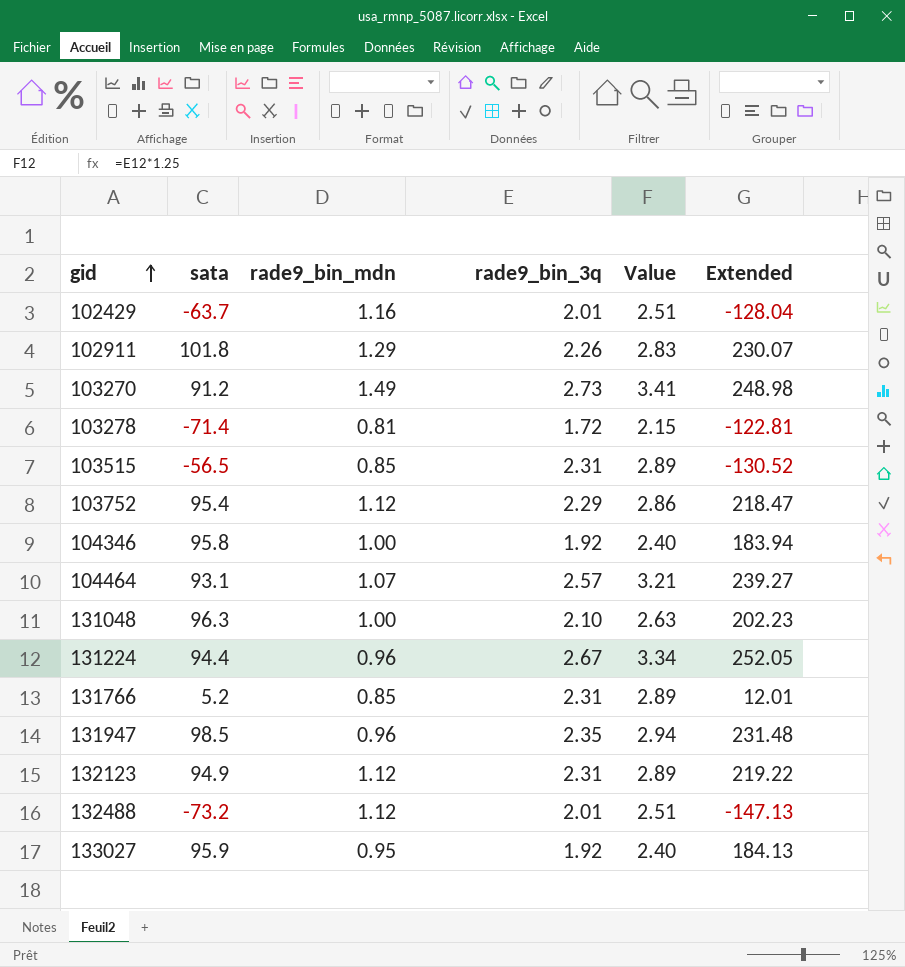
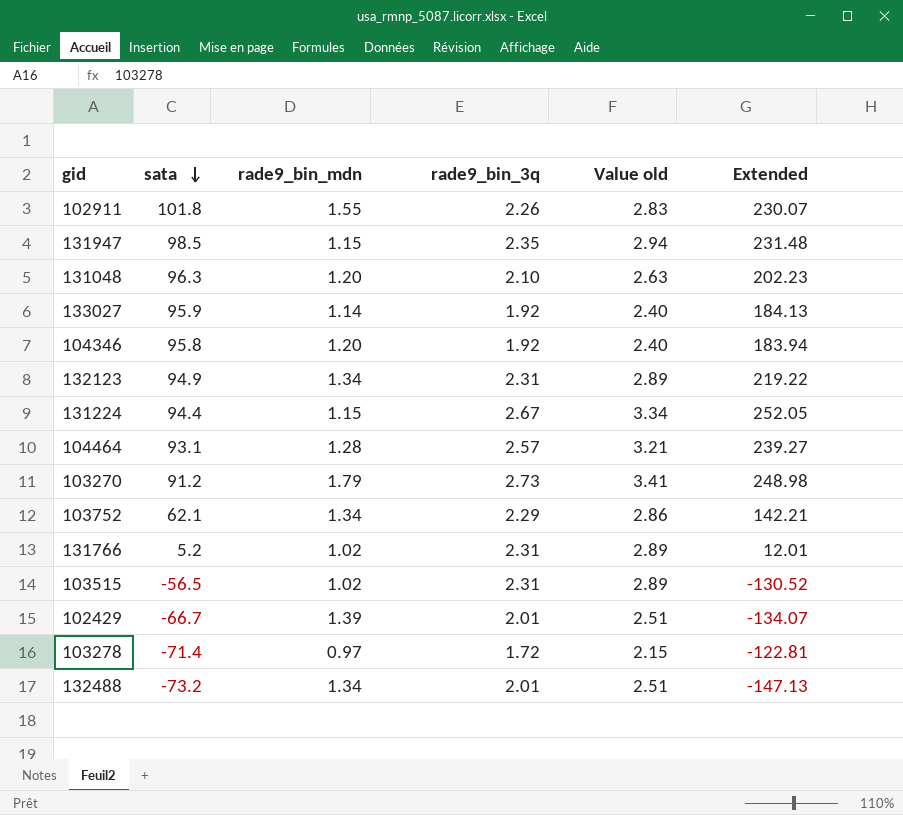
row order: gid ascending -> sata descending
column name: Value -> Value old
102911 | rade9_bin_mdn: 1.29 -> 1.55
131947 | rade9_bin_mdn: 0.96 -> 1.15
131048 | rade9_bin_mdn: 1.00 -> 1.20
133027 | rade9_bin_mdn: 0.95 -> 1.14
104346 | rade9_bin_mdn: 1.00 -> 1.20
132123 | rade9_bin_mdn: 1.12 -> 1.34
131224 | rade9_bin_mdn: 0.96 -> 1.15
104464 | rade9_bin_mdn: 1.07 -> 1.28
103270 | rade9_bin_mdn: 1.49 -> 1.79
103752 | sata: 95.4 -> 62.1
103752 | rade9_bin_mdn: 1.12 -> 1.34
103752 | Extended: 218.47 -> 142.21
131766 | rade9_bin_mdn: 0.85 -> 1.02
103515 | rade9_bin_mdn: 0.85 -> 1.02
102429 | sata: -63.7 -> -66.7
102429 | rade9_bin_mdn: 1.16 -> 1.39
102429 | Extended: -128.04 -> -134.07
103278 | rade9_bin_mdn: 0.81 -> 0.97
132488 | rade9_bin_mdn: 1.12 -> 1.34

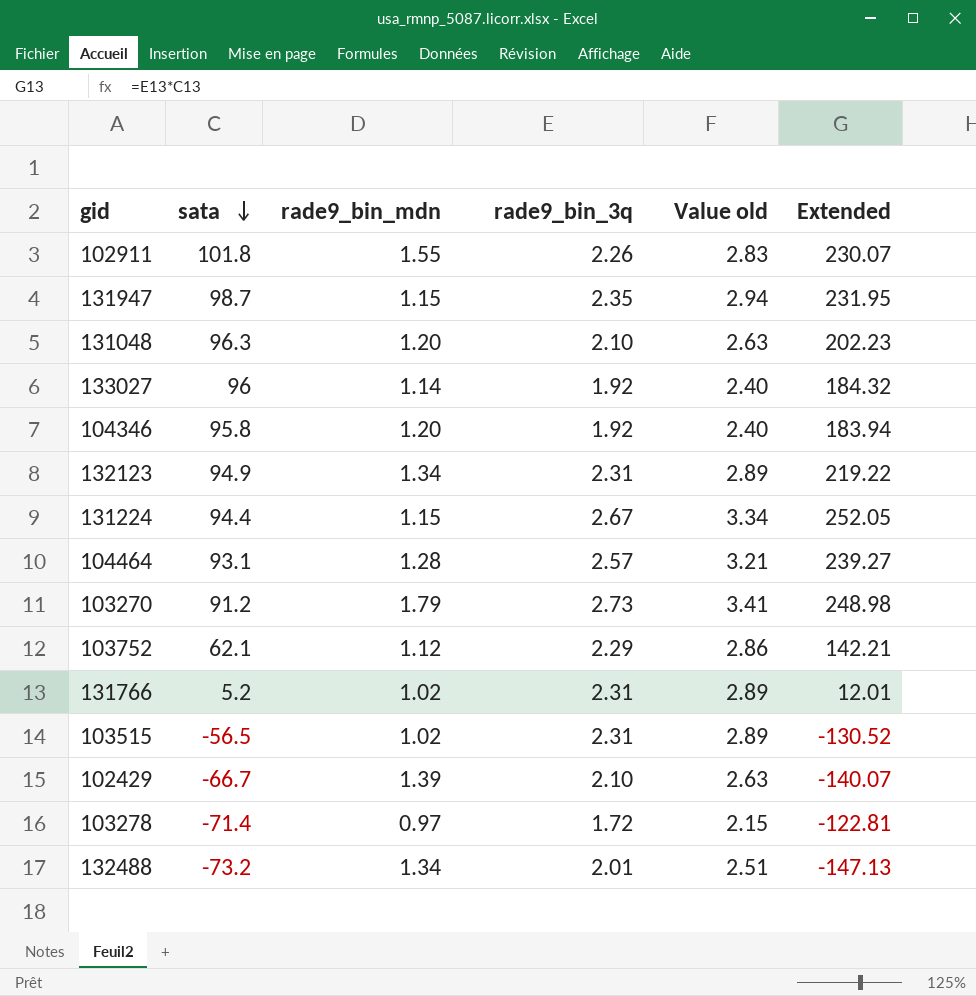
131947 | sata: 98.5 -> 98.7
131947 | Extended: 231.48 -> 231.95
133027 | sata: 95.9 -> 96
133027 | Extended: 184.13 -> 184.32
103752 | rade9_bin_mdn: 1.34 -> 1.12
102429 | rade9_bin_3q: 2.01 -> 2.10
102429 | Value old: 2.51 -> 2.63
102429 | Extended: -134.07 -> -140.07

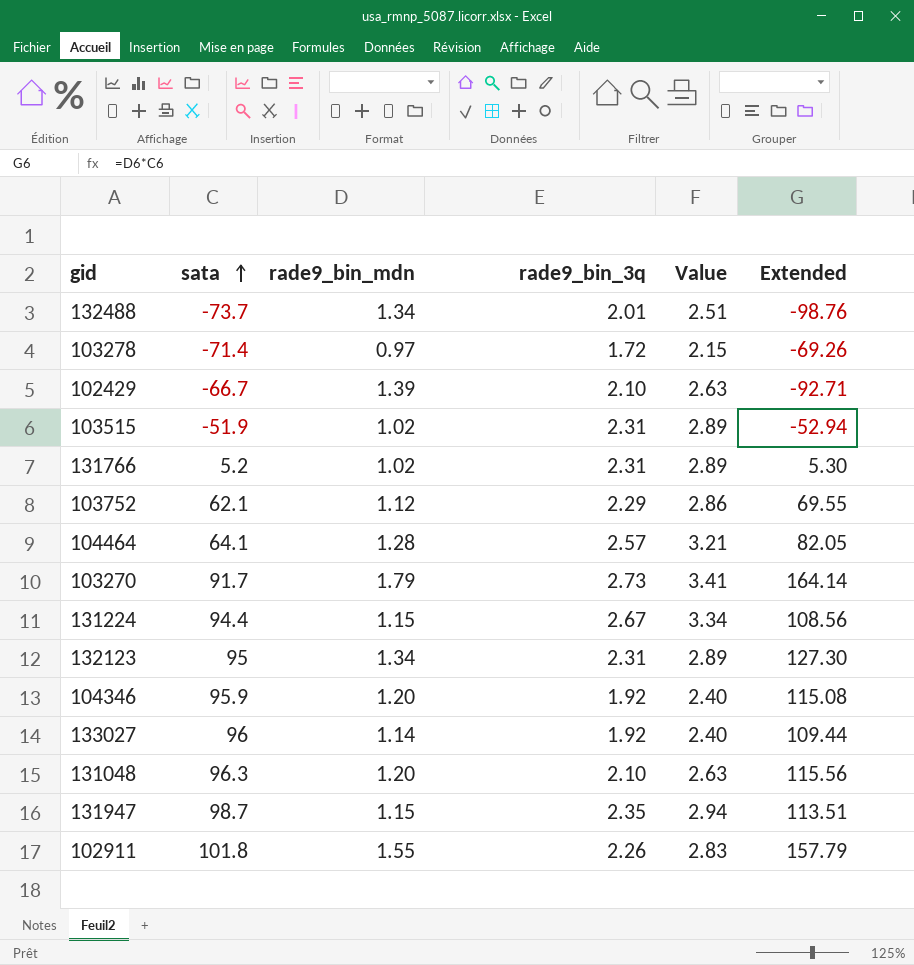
row order: sata descending -> sata ascending
column name: Value old -> Value
column Extended | formula: [sata] * [rade9_bin_3q] -> [sata] * [rade9_bin_mdn]
132488 | sata: -73.2 -> -73.7
103515 | sata: -56.5 -> -51.9
104464 | sata: 93.1 -> 64.1
103270 | sata: 91.2 -> 91.7
132123 | sata: 94.9 -> 95
104346 | sata: 95.8 -> 95.9

